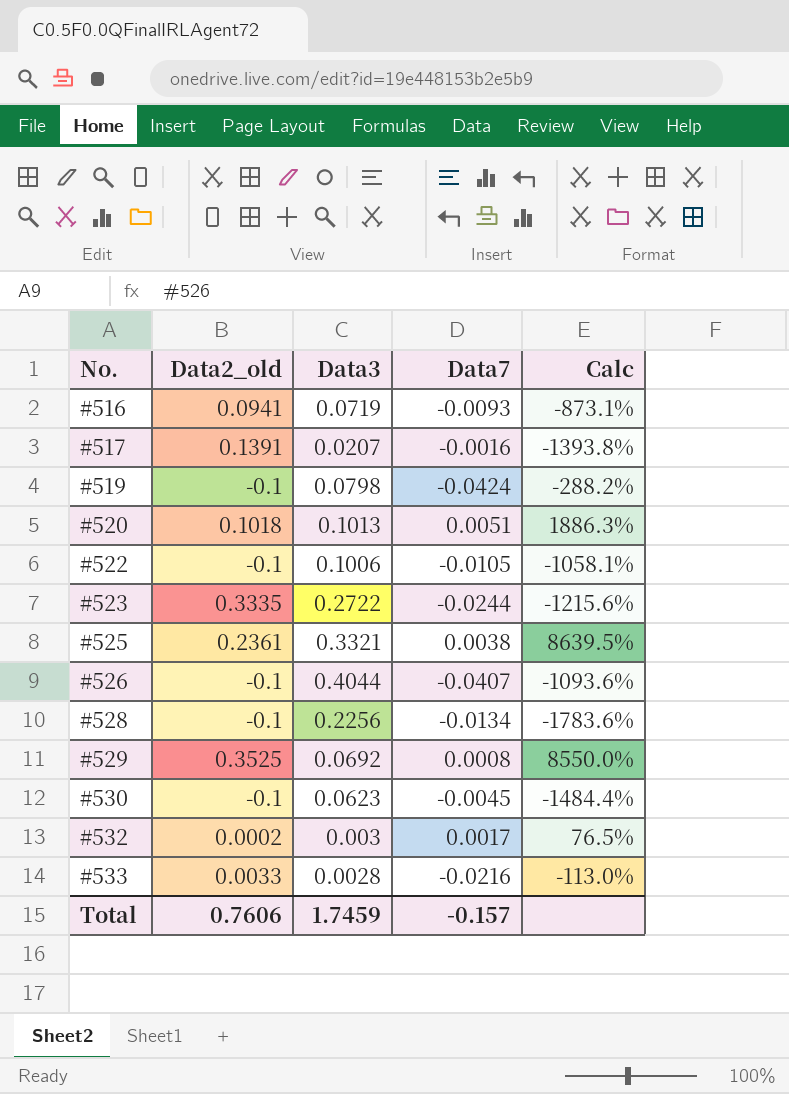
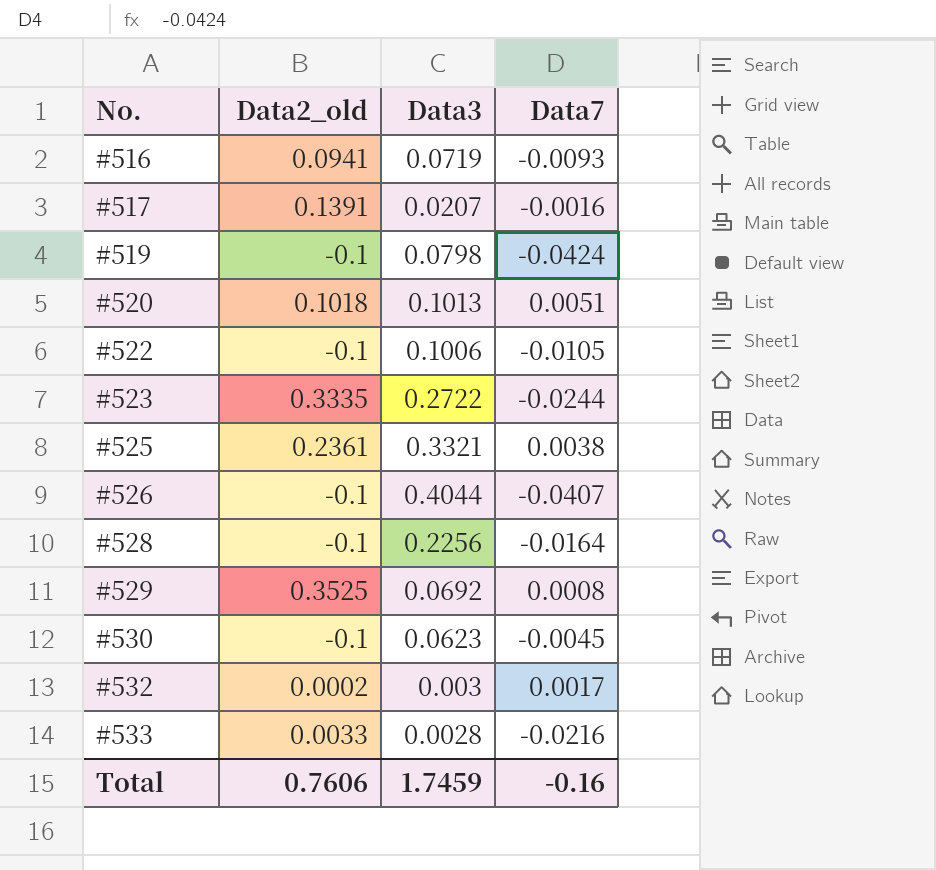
column Calc | formula: ([Data3] - [Data7]) / [Data7] -> none
#528 | Data7: -0.0134 -> -0.0164
Total | Data7: -0.157 -> -0.16

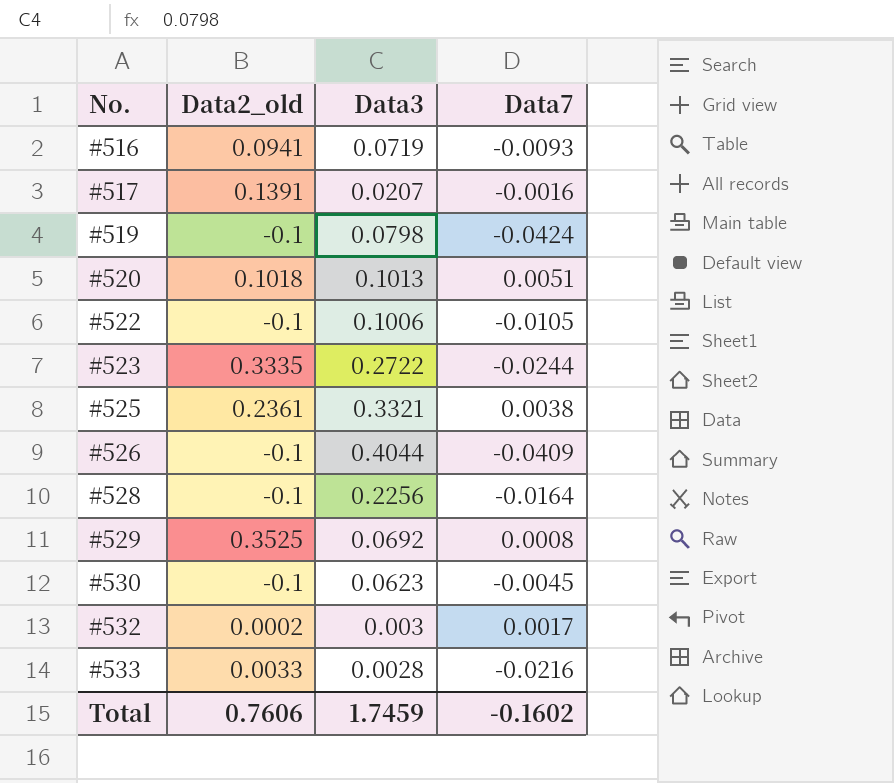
#526 | Data7: -0.0407 -> -0.0409
Total | Data7: -0.16 -> -0.1602

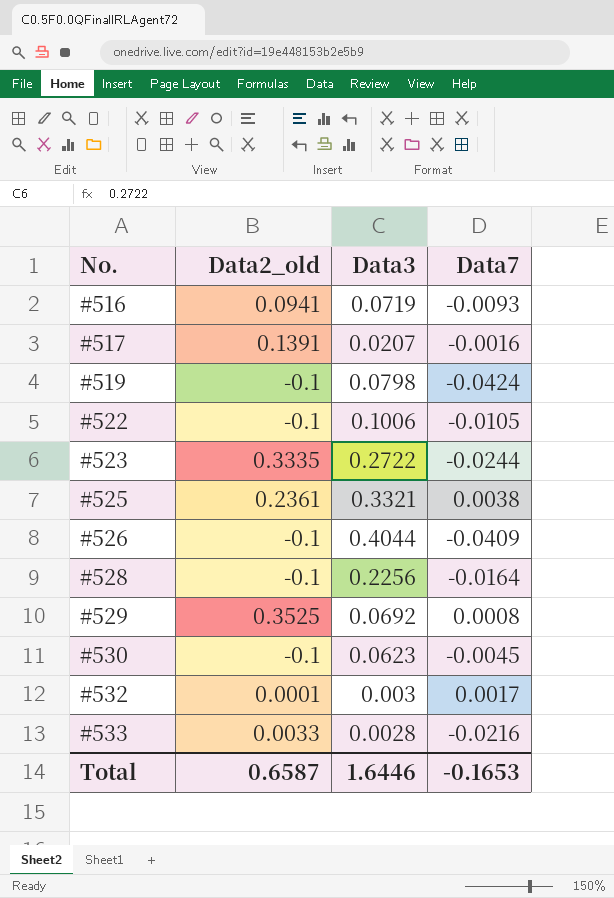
row #520: 0.1018 | 0.1013 | 0.0051 -> none
#532 | Data2_old: 0.0002 -> 0.0001
Total | Data2_old: 0.7606 -> 0.6587
Total | Data3: 1.7459 -> 1.6446
Total | Data7: -0.1602 -> -0.1653

